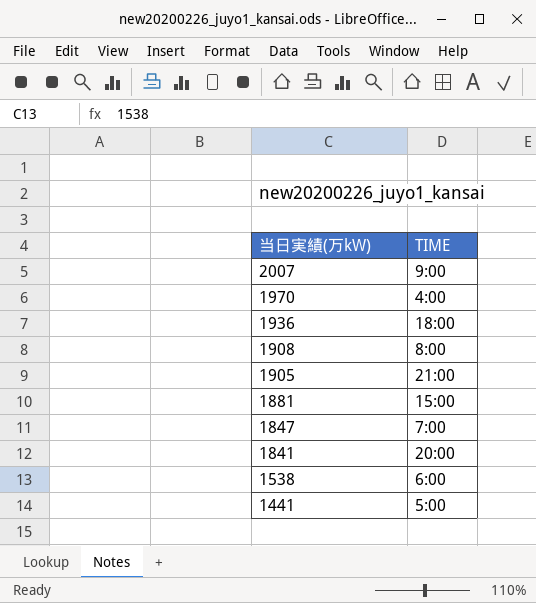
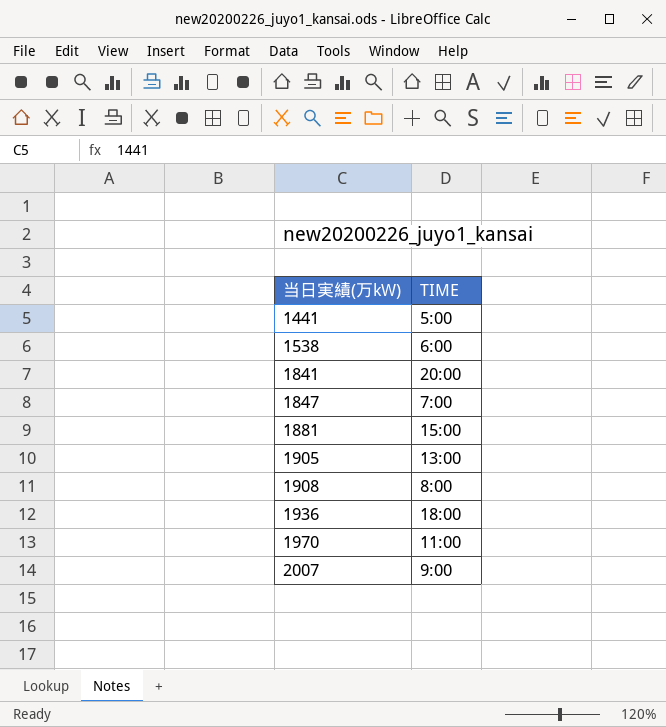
row order: 当日実績(万kW) descending -> 当日実績(万kW) ascending
1905 | TIME: 21:00 -> 13:00
1970 | TIME: 4:00 -> 11:00

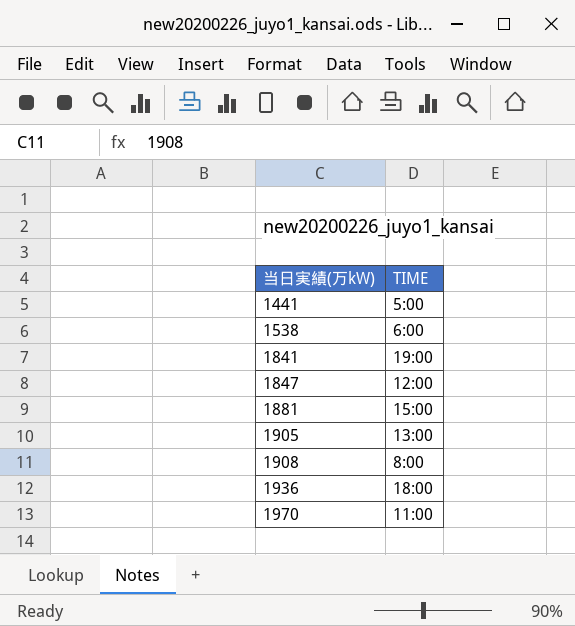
row 2007: 9:00 -> none
1841 | TIME: 20:00 -> 19:00
1847 | TIME: 7:00 -> 12:00

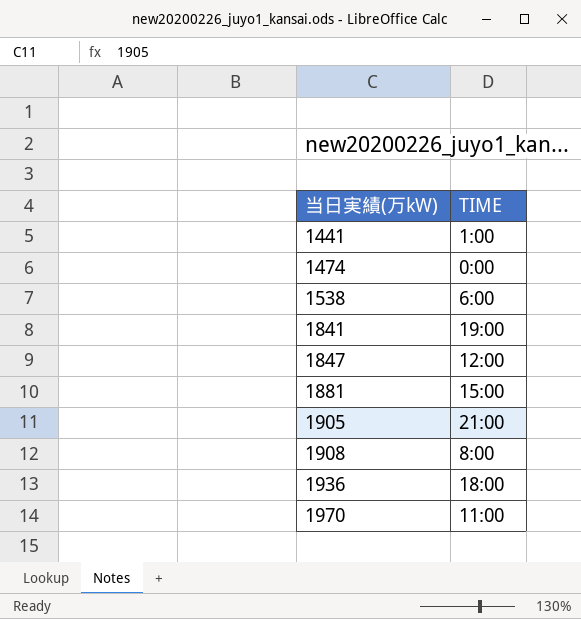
1441 | TIME: 5:00 -> 1:00
row 1474: none -> 0:00
1905 | TIME: 13:00 -> 21:00

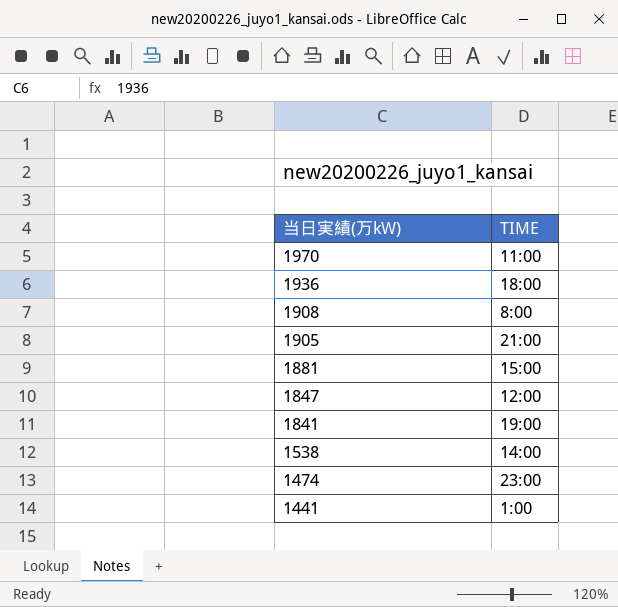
row order: 当日実績(万kW) ascending -> 当日実績(万kW) descending
1538 | TIME: 6:00 -> 14:00
1474 | TIME: 0:00 -> 23:00

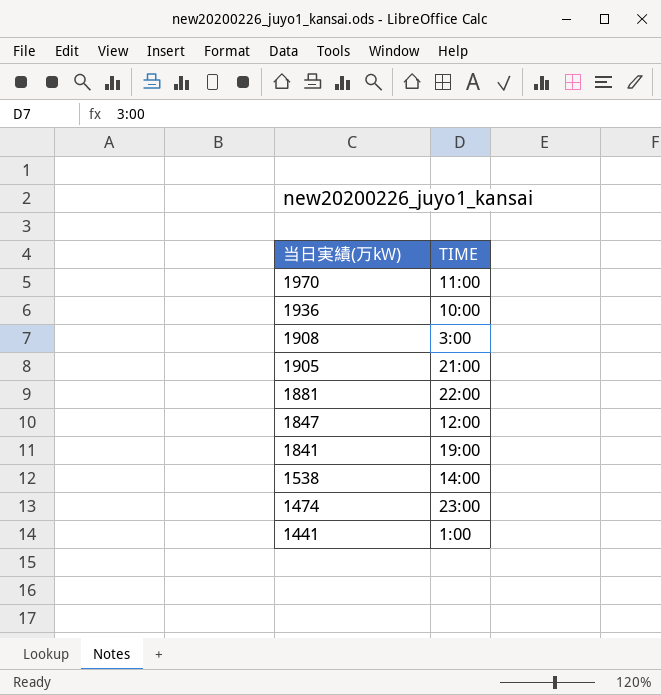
1936 | TIME: 18:00 -> 10:00
1908 | TIME: 8:00 -> 3:00
1881 | TIME: 15:00 -> 22:00

